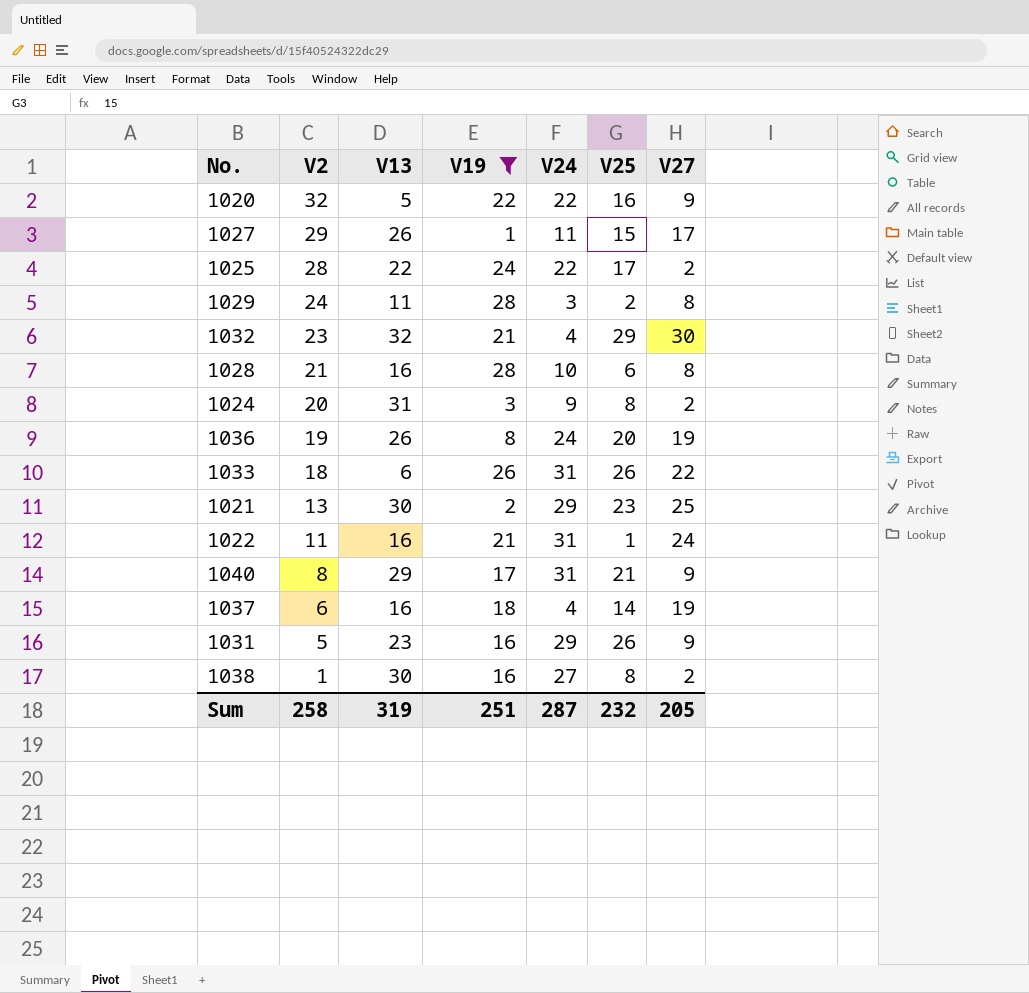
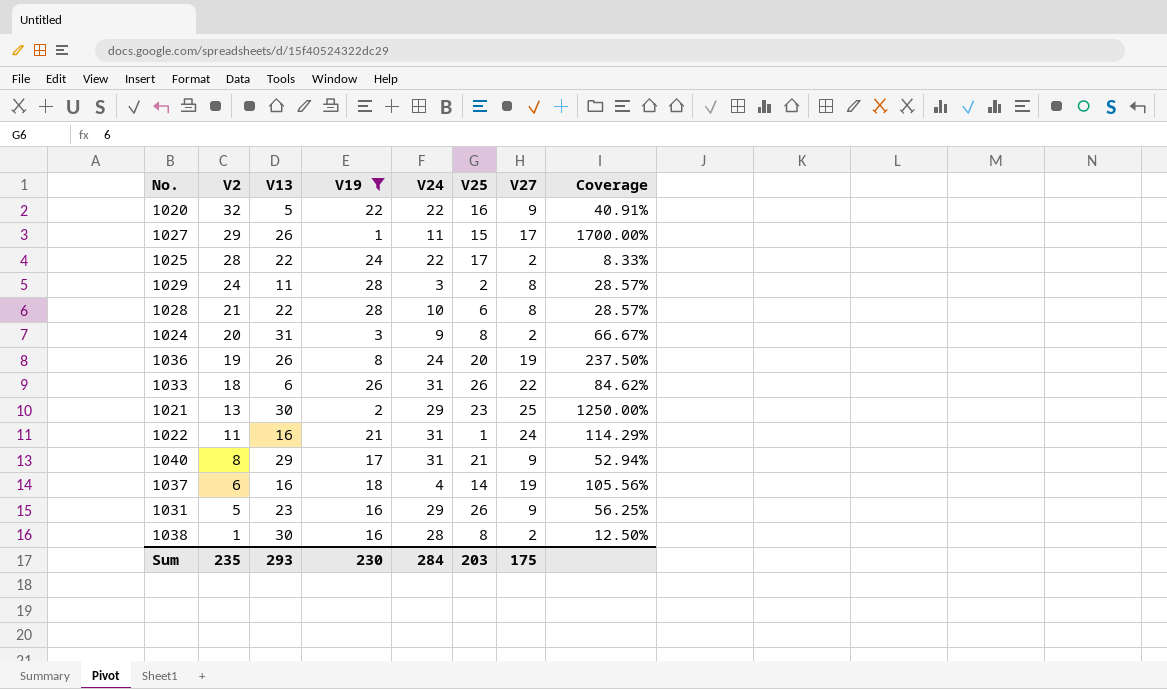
column Coverage | formula: none -> [V27] / [V19]
row 1032: 23 | 32 | 21 | 4 | 29 | 30 -> none
1028 | V13: 16 -> 22
1038 | V24: 27 -> 28
Sum | V2: 258 -> 235
Sum | V13: 319 -> 293
Sum | V19: 251 -> 230
Sum | V24: 287 -> 284
Sum | V25: 232 -> 203
Sum | V27: 205 -> 175

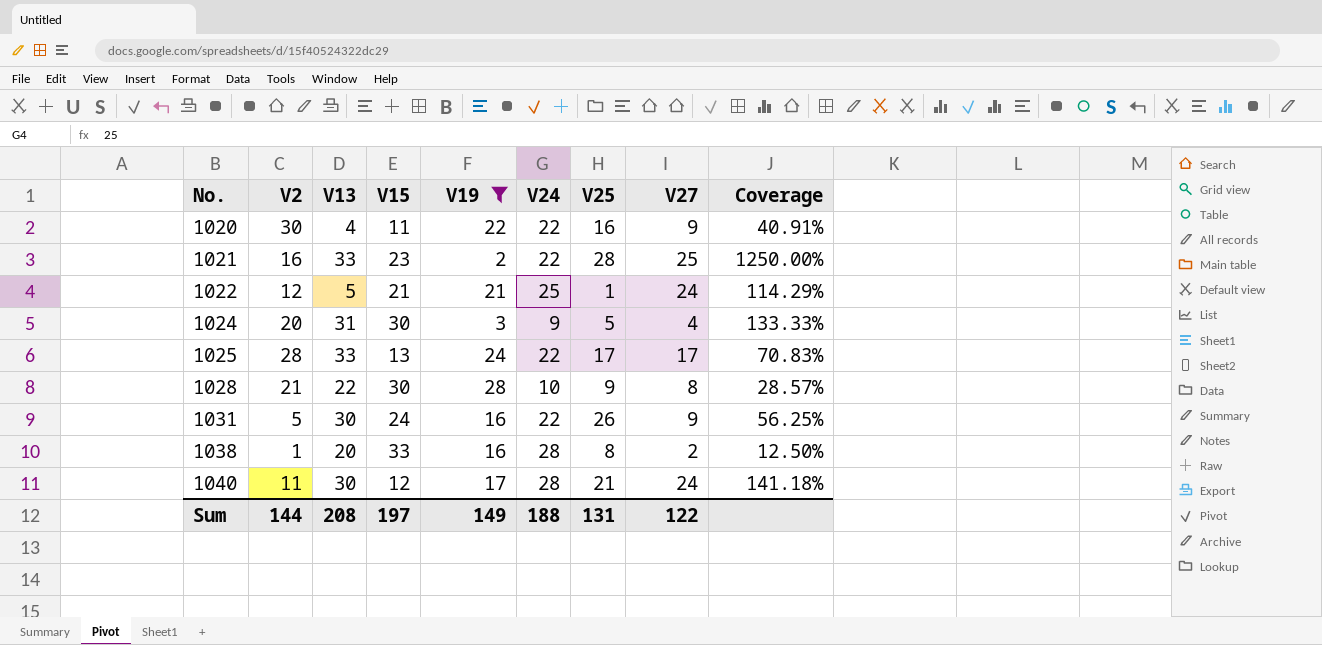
row order: V2 descending -> No. ascending
column V15 | position: none -> 4
row 1027: 29 | 26 | 1 | 11 | 15 | 17 | 1700.00% -> none
row 1029: 24 | 11 | 28 | 3 | 2 | 8 | 28.57% -> none
row 1036: 19 | 26 | 8 | 24 | 20 | 19 | 237.50% -> none
row 1033: 18 | 6 | 26 | 31 | 26 | 22 | 84.62% -> none
row 1037: 6 | 16 | 18 | 4 | 14 | 19 | 105.56% -> none
1020 | V2: 32 -> 30
1020 | V13: 5 -> 4
1021 | V2: 13 -> 16
1021 | V13: 30 -> 33
1021 | V24: 29 -> 22
1021 | V25: 23 -> 28
1022 | V2: 11 -> 12
1022 | V13: 16 -> 5
1022 | V24: 31 -> 25
1024 | V25: 8 -> 5
1024 | V27: 2 -> 4
1024 | Coverage: 66.67% -> 133.33%
1025 | V13: 22 -> 33
1025 | V27: 2 -> 17
1025 | Coverage: 8.33% -> 70.83%
1028 | V25: 6 -> 9
1031 | V13: 23 -> 30
1031 | V24: 29 -> 22
1038 | V13: 30 -> 20
1040 | V2: 8 -> 11
1040 | V13: 29 -> 30
1040 | V24: 31 -> 28
1040 | V27: 9 -> 24
1040 | Coverage: 52.94% -> 141.18%
Sum | V2: 235 -> 144
Sum | V13: 293 -> 208
Sum | V19: 230 -> 149
Sum | V24: 284 -> 188
Sum | V25: 203 -> 131
Sum | V27: 175 -> 122

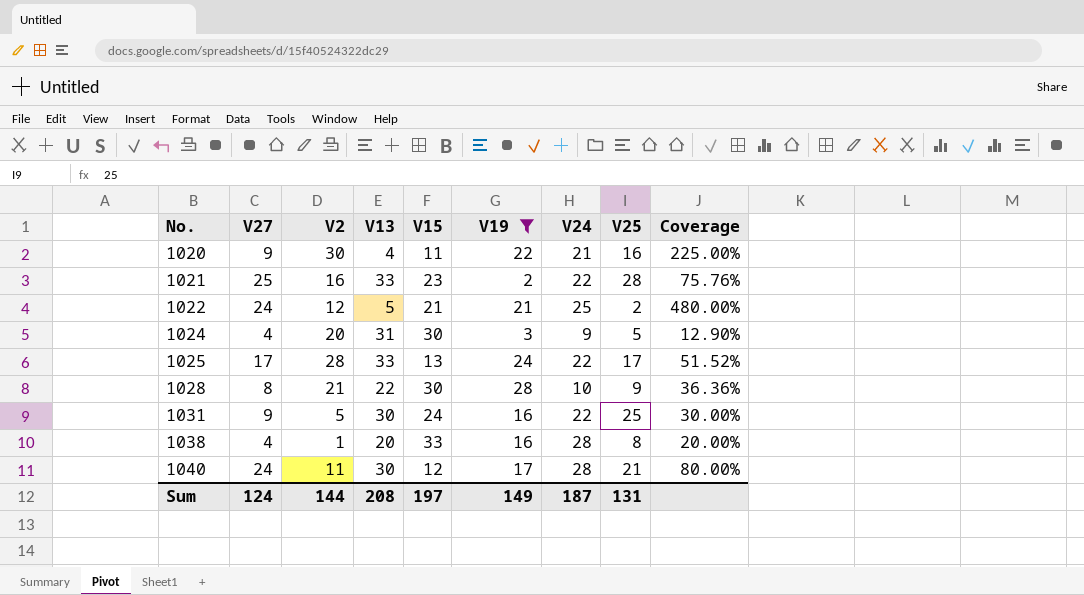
column V27 | position: 8 -> 2
column Coverage | formula: [V27] / [V19] -> [V27] / [V13]
1020 | V24: 22 -> 21
1022 | V25: 1 -> 2
1031 | V25: 26 -> 25
1038 | V27: 2 -> 4
Sum | V27: 122 -> 124
Sum | V24: 188 -> 187

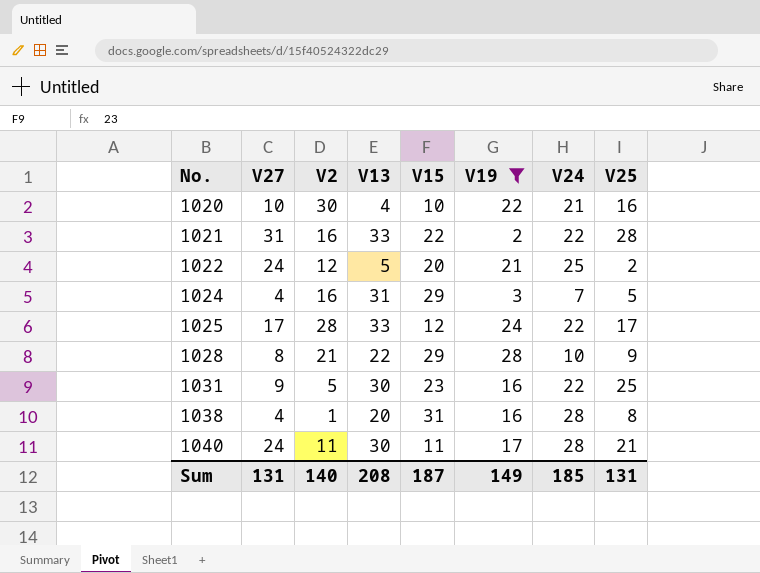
column Coverage | formula: [V27] / [V13] -> none
1020 | V27: 9 -> 10
1020 | V15: 11 -> 10
1021 | V27: 25 -> 31
1021 | V15: 23 -> 22
1022 | V15: 21 -> 20
1024 | V2: 20 -> 16
1024 | V15: 30 -> 29
1024 | V24: 9 -> 7
1025 | V15: 13 -> 12
1028 | V15: 30 -> 29
1031 | V15: 24 -> 23
1038 | V15: 33 -> 31
1040 | V15: 12 -> 11
Sum | V27: 124 -> 131
Sum | V2: 144 -> 140
Sum | V15: 197 -> 187
Sum | V24: 187 -> 185

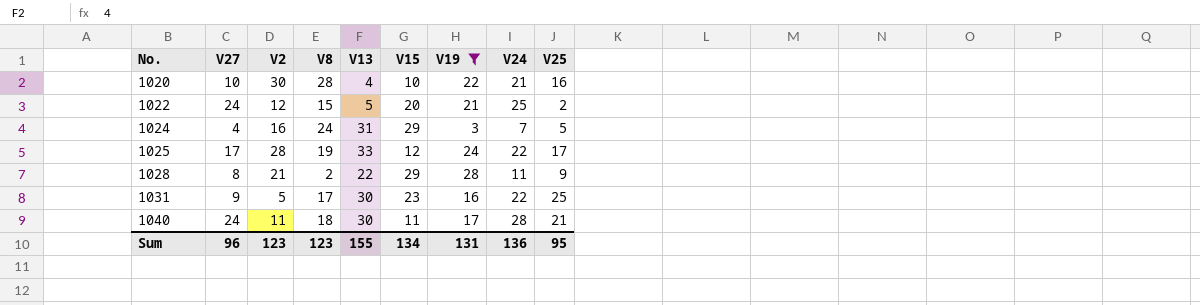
column V8 | position: none -> 4
row 1021: 31 | 16 | 33 | 22 | 2 | 22 | 28 -> none
row 1038: 4 | 1 | 20 | 31 | 16 | 28 | 8 -> none
1028 | V24: 10 -> 11
Sum | V27: 131 -> 96
Sum | V2: 140 -> 123
Sum | V13: 208 -> 155
Sum | V15: 187 -> 134
Sum | V19: 149 -> 131
Sum | V24: 185 -> 136
Sum | V25: 131 -> 95

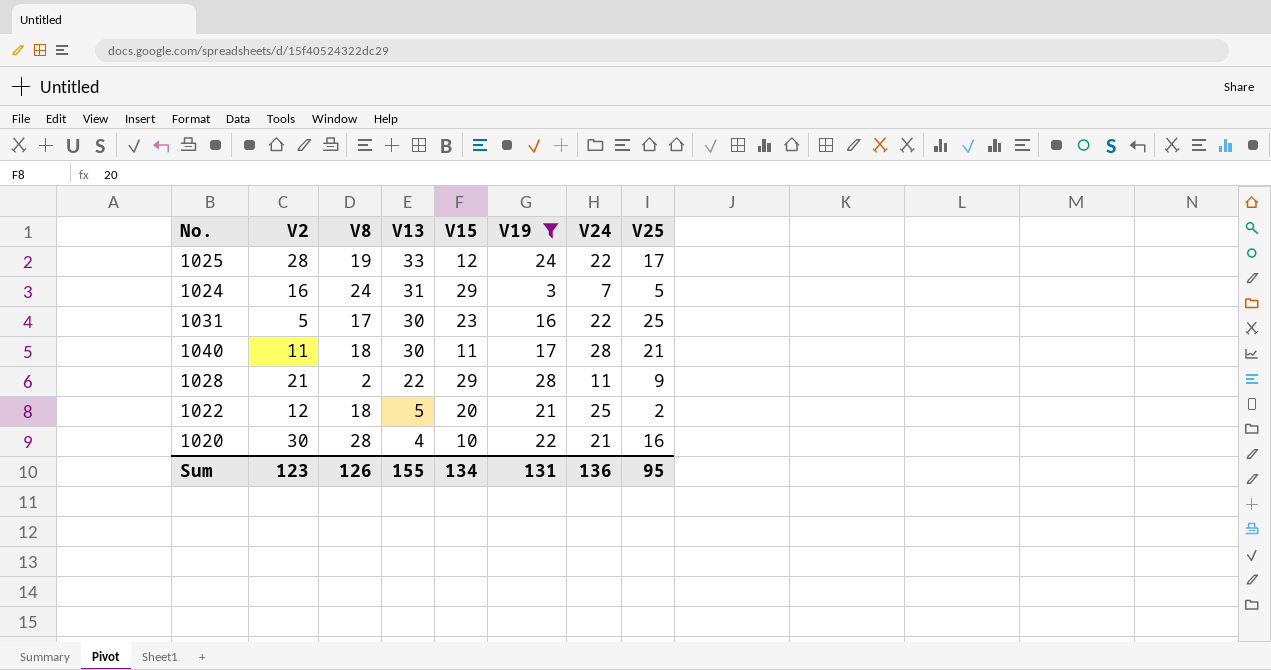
row order: No. ascending -> V13 descending
column V27 | position: 2 -> none
1022 | V8: 15 -> 18
Sum | V8: 123 -> 126

